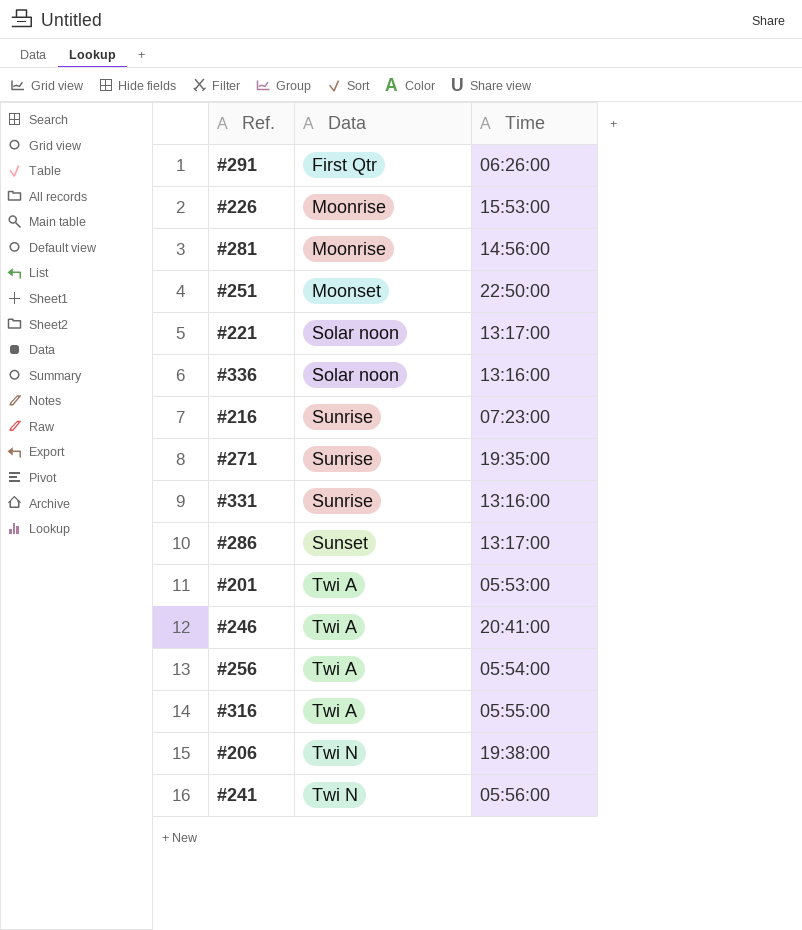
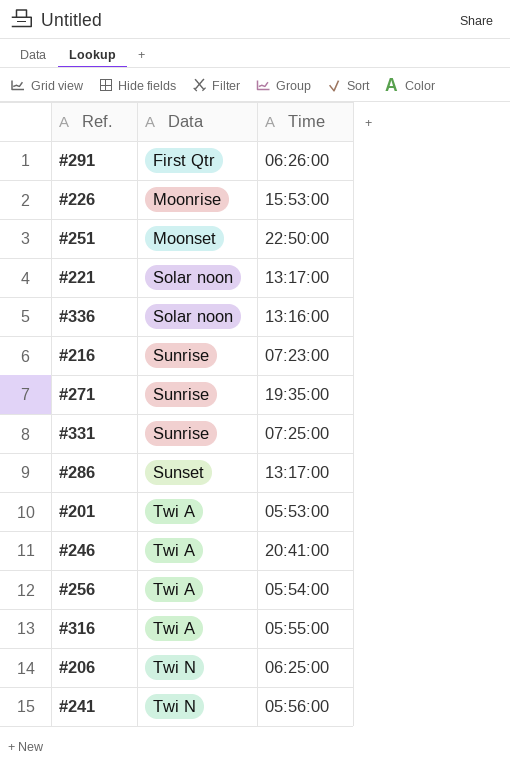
row #281: Moonrise | 14:56:00 -> none
#331 | Time: 13:16:00 -> 07:25:00
#206 | Time: 19:38:00 -> 06:25:00

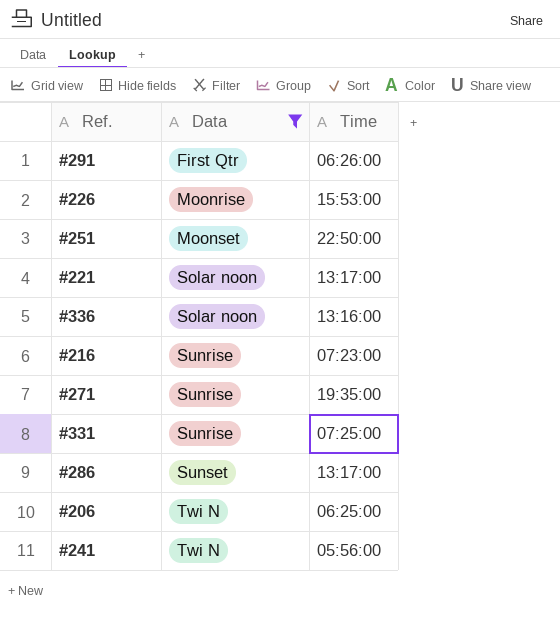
filter: none -> Data != Twi A

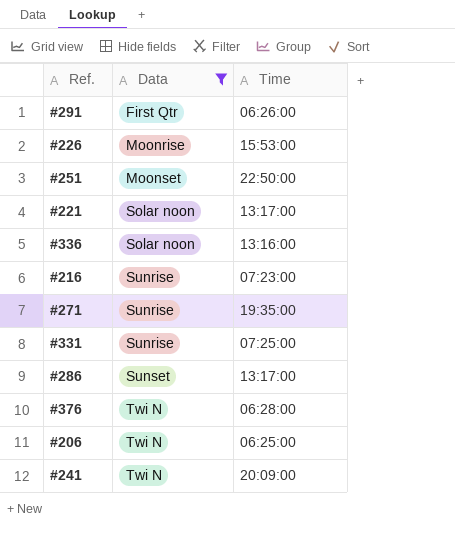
row #376: none -> Twi N | 06:28:00
#241 | Time: 05:56:00 -> 20:09:00

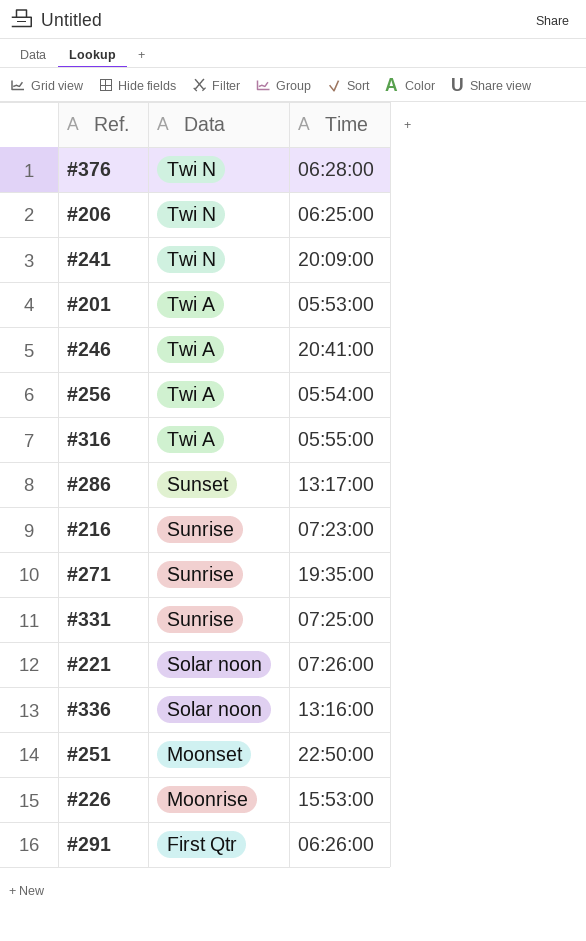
filter: Data != Twi A -> none
row order: Data ascending -> Data descending
#221 | Time: 13:17:00 -> 07:26:00

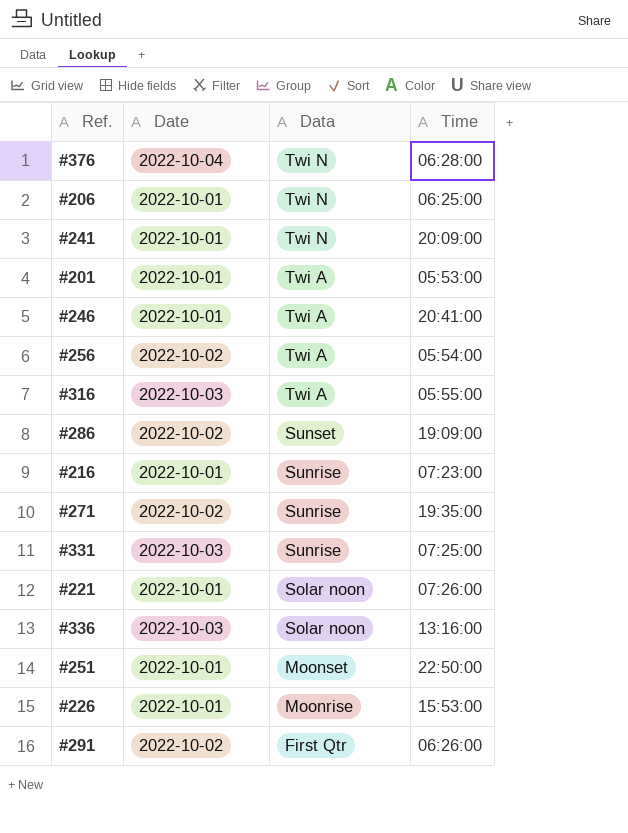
column Date | position: none -> 2
#286 | Time: 13:17:00 -> 19:09:00

